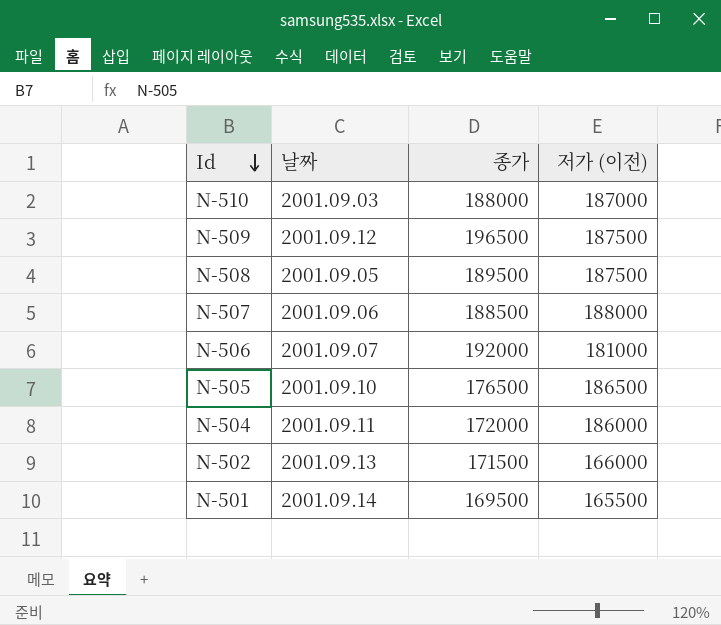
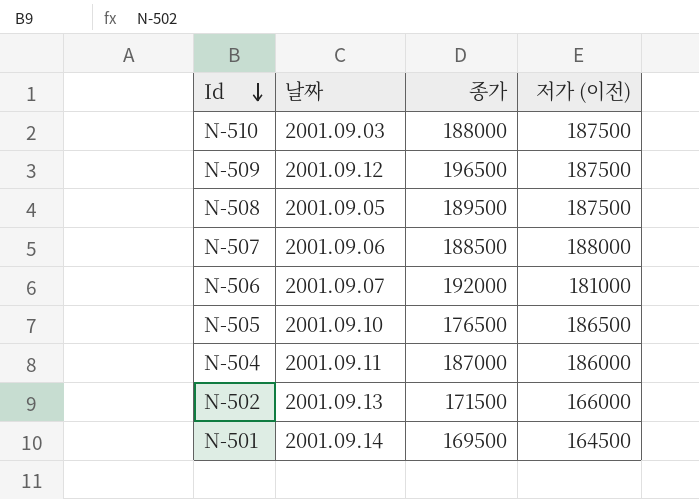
N-510 | 저가 (이전): 187000 -> 187500
N-504 | 종가: 172000 -> 187000
N-501 | 저가 (이전): 165500 -> 164500

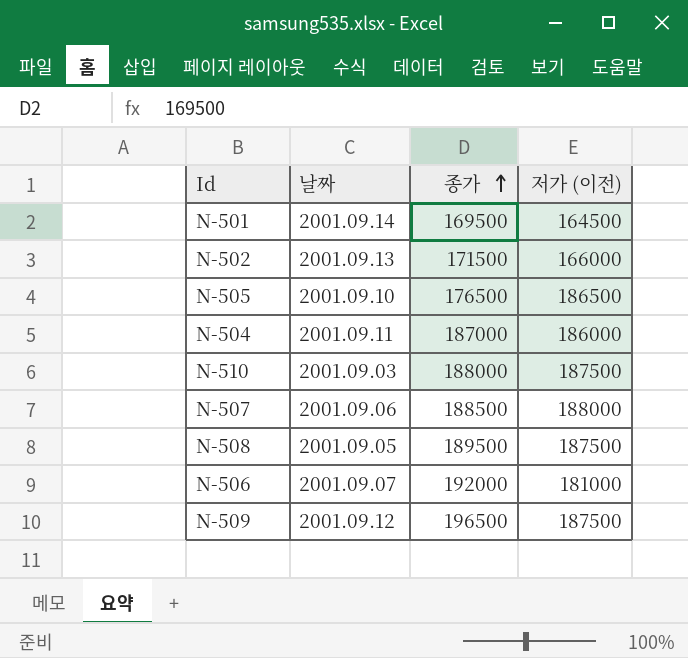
row order: Id descending -> 종가 ascending

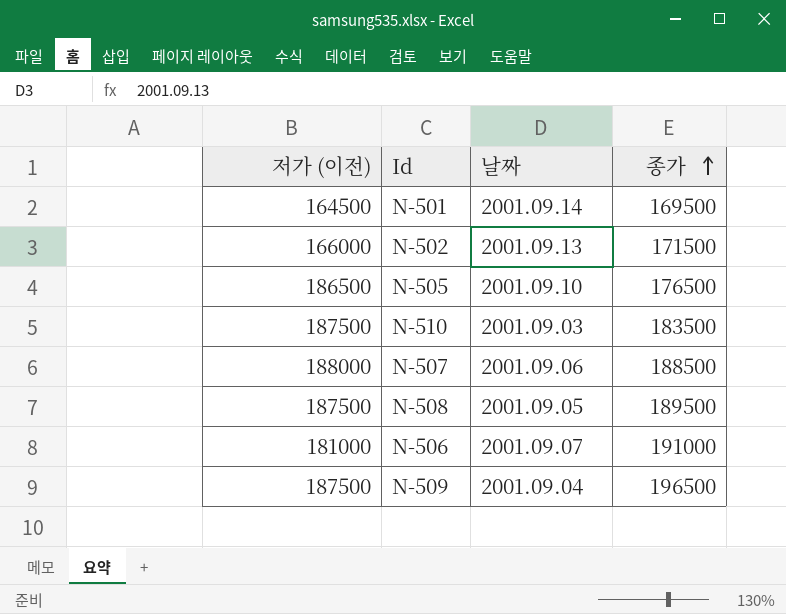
column 저가 (이전) | position: 4 -> 1
row N-504: 2001.09.11 | 187000 | 186000 -> none
N-510 | 종가: 188000 -> 183500
N-506 | 종가: 192000 -> 191000
N-509 | 날짜: 2001.09.12 -> 2001.09.04

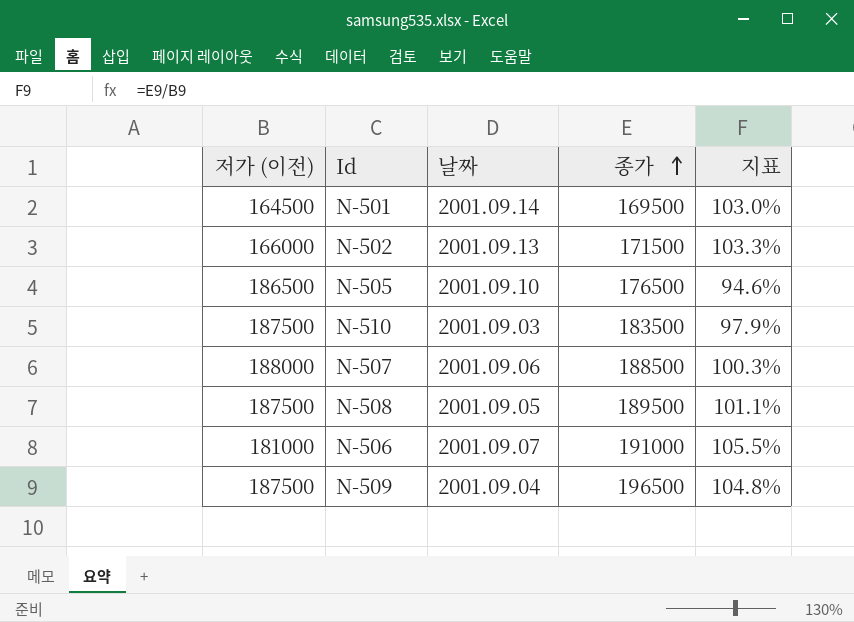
column 지표 | formula: none -> [종가] / [저가 (이전)]

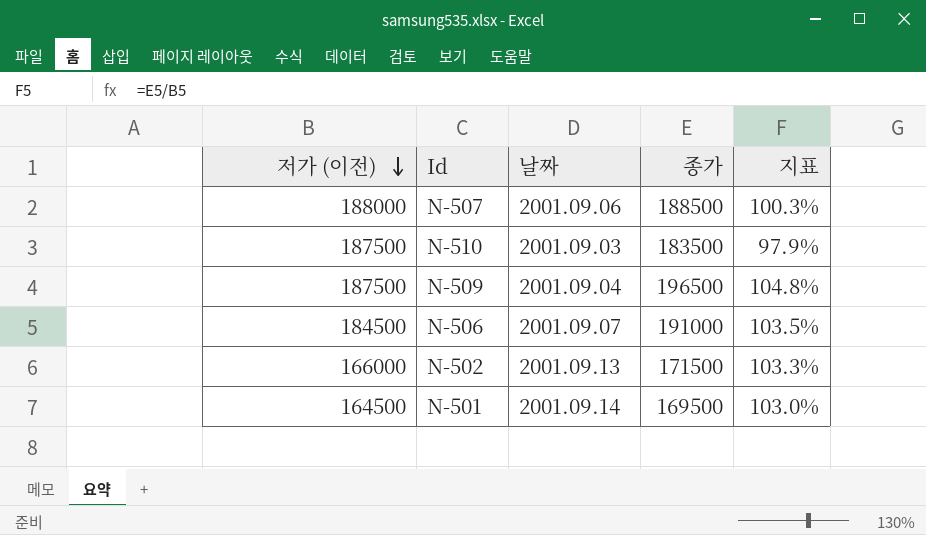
row order: 종가 ascending -> 저가 (이전) descending
row N-505: 186500 | 2001.09.10 | 176500 | 94.6% -> none
row N-508: 187500 | 2001.09.05 | 189500 | 101.1% -> none
N-506 | 저가 (이전): 181000 -> 184500
N-506 | 지표: 105.5% -> 103.5%

